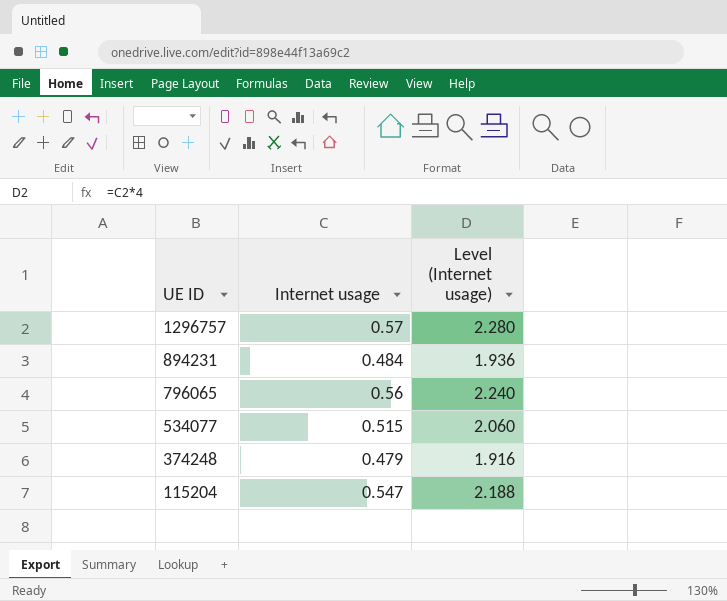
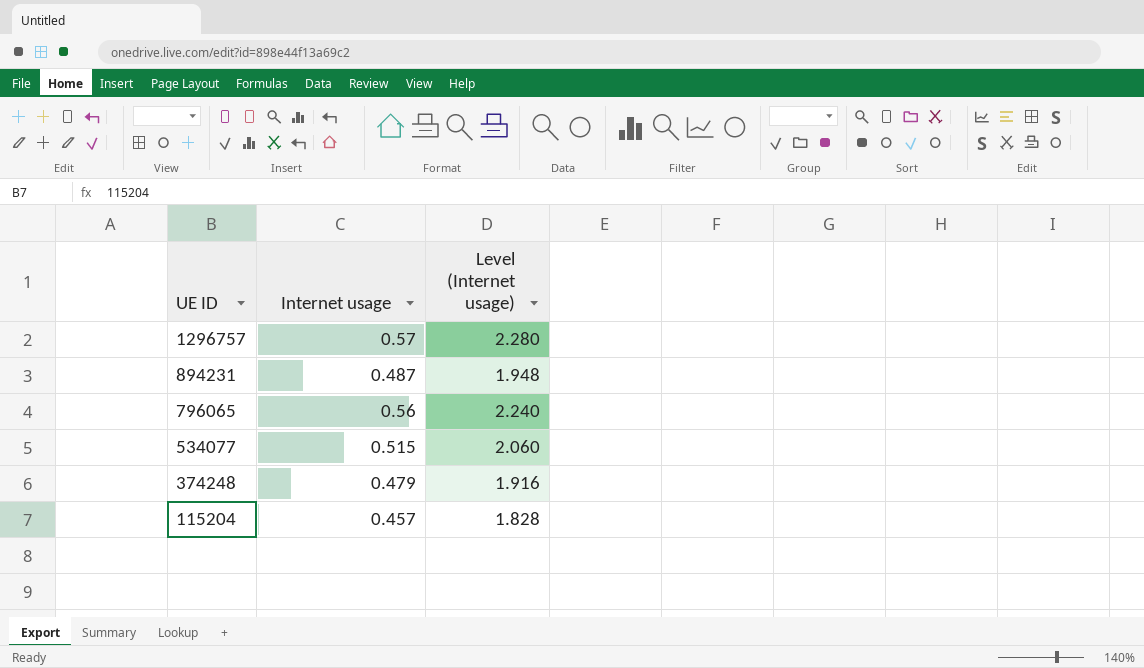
894231 | Internet usage: 0.484 -> 0.487
894231 | Level (Internet usage): 1.936 -> 1.948
115204 | Internet usage: 0.547 -> 0.457
115204 | Level (Internet usage): 2.188 -> 1.828

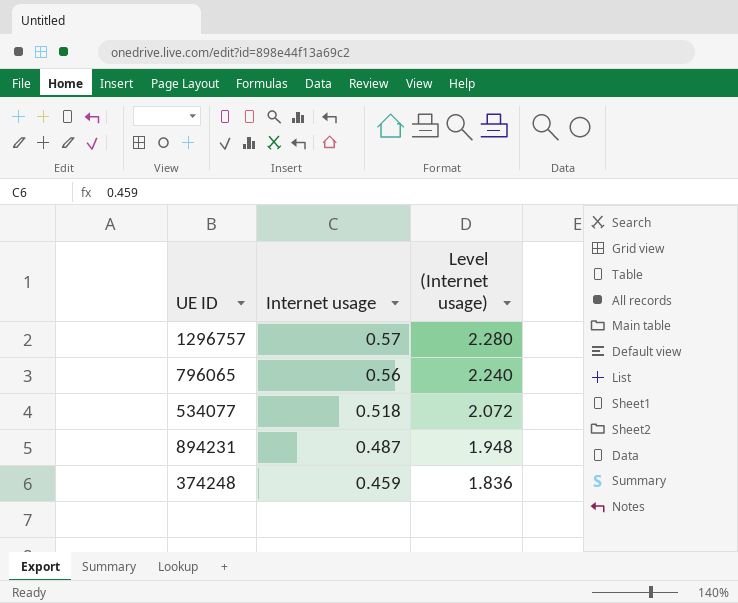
row order: UE ID descending -> Internet usage descending
row 115204: 0.457 | 1.828 -> none
534077 | Internet usage: 0.515 -> 0.518
534077 | Level (Internet usage): 2.060 -> 2.072
374248 | Internet usage: 0.479 -> 0.459
374248 | Level (Internet usage): 1.916 -> 1.836

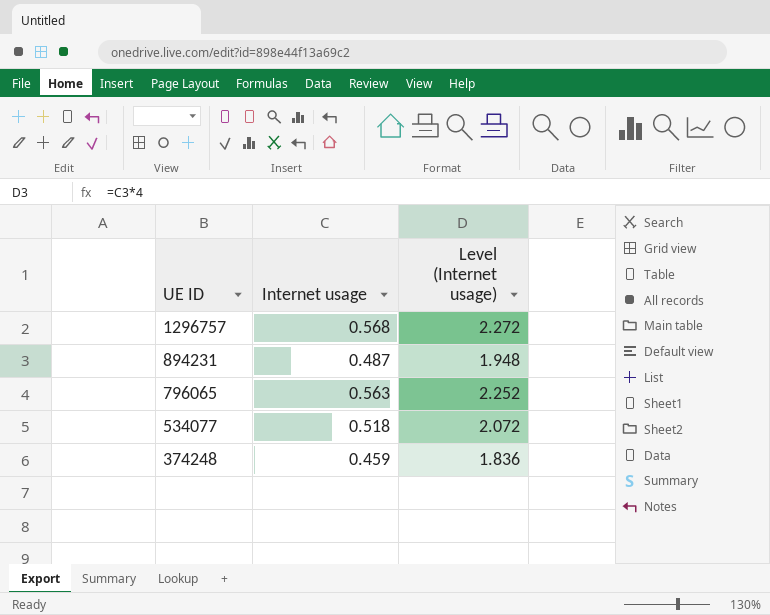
row order: Internet usage descending -> UE ID descending
1296757 | Internet usage: 0.57 -> 0.568
1296757 | Level (Internet usage): 2.280 -> 2.272
796065 | Internet usage: 0.56 -> 0.563
796065 | Level (Internet usage): 2.240 -> 2.252

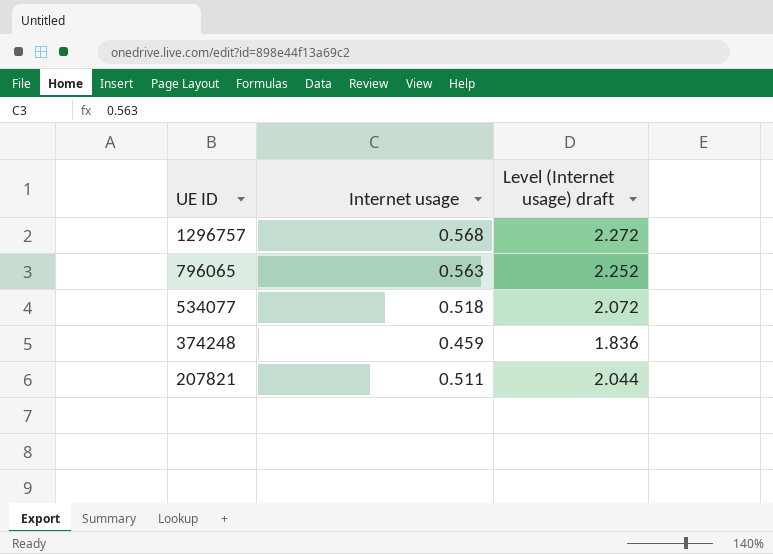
column name: Level (Internet usage) -> Level (Internet usage) draft
row 894231: 0.487 | 1.948 -> none
row 207821: none -> 0.511 | 2.044

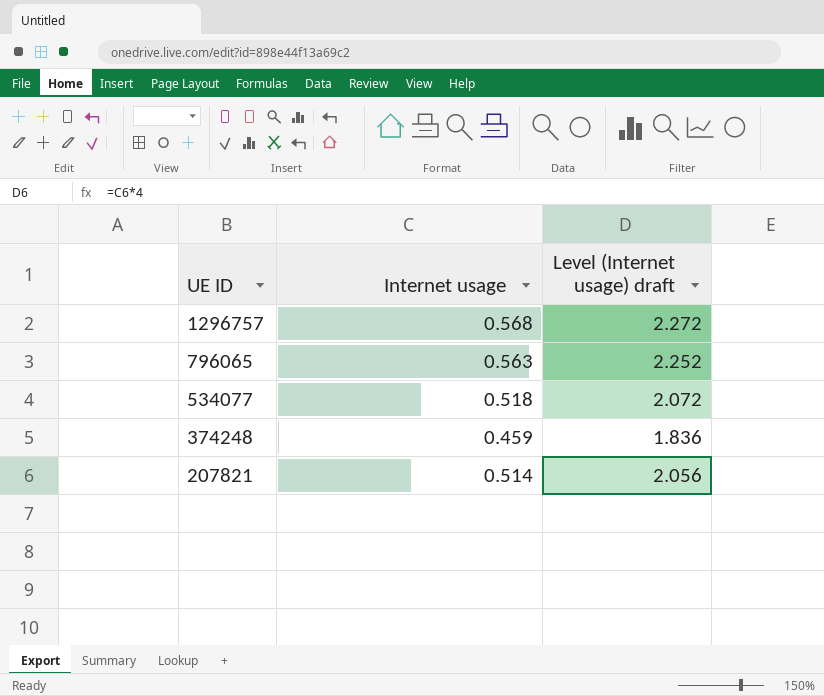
207821 | Internet usage: 0.511 -> 0.514
207821 | Level (Internet usage) draft: 2.044 -> 2.056

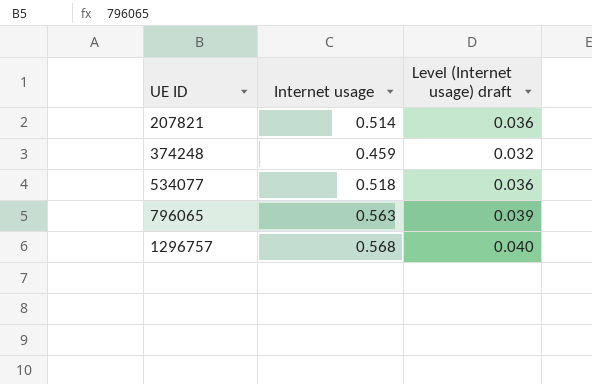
row order: UE ID descending -> UE ID ascending
column Level (Internet usage) draft | formula: [Internet usage] * 4 -> [Internet usage] * 0.07

